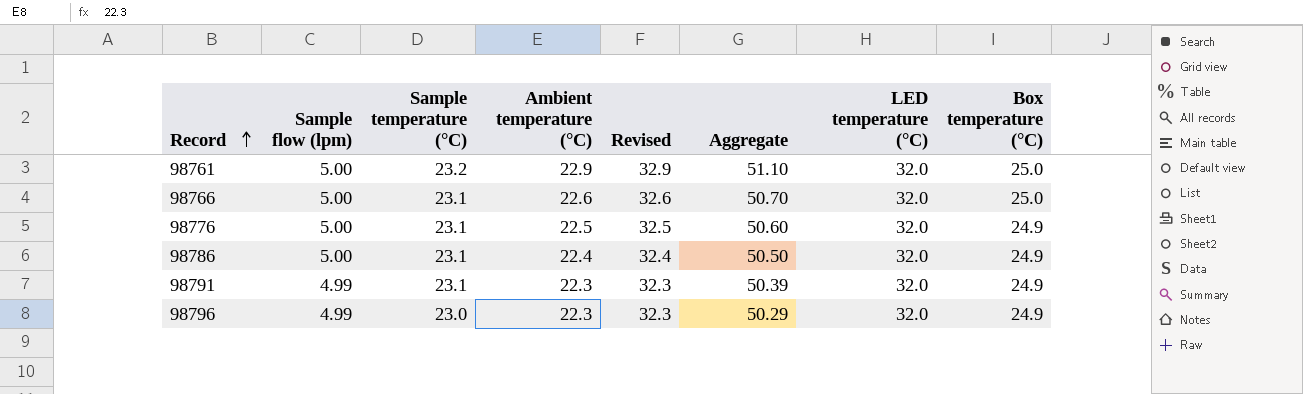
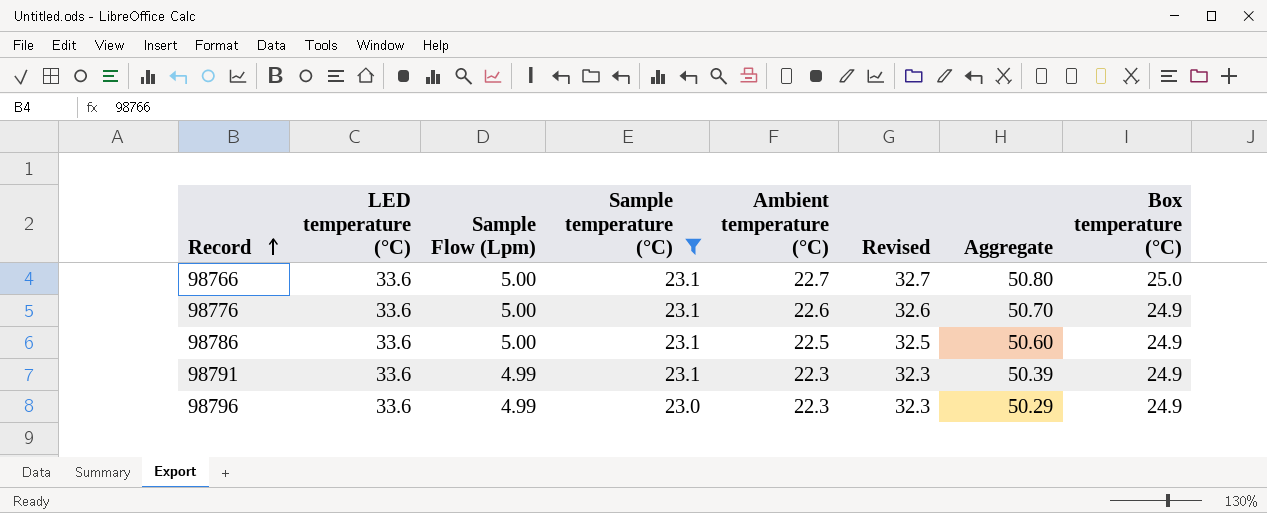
filter: none -> Sample temperature (°C) != 23.2
column LED temperature (°C) | position: 7 -> 2
column name: Sample flow (lpm) -> Sample Flow (Lpm)
98766 | LED temperature (°C): 32.0 -> 33.6
98766 | Ambient temperature (°C): 22.6 -> 22.7
98766 | Revised: 32.6 -> 32.7
98766 | Aggregate: 50.70 -> 50.80
98776 | LED temperature (°C): 32.0 -> 33.6
98776 | Ambient temperature (°C): 22.5 -> 22.6
98776 | Revised: 32.5 -> 32.6
98776 | Aggregate: 50.60 -> 50.70
98786 | LED temperature (°C): 32.0 -> 33.6
98786 | Ambient temperature (°C): 22.4 -> 22.5
98786 | Revised: 32.4 -> 32.5
98786 | Aggregate: 50.50 -> 50.60
98791 | LED temperature (°C): 32.0 -> 33.6
98796 | LED temperature (°C): 32.0 -> 33.6

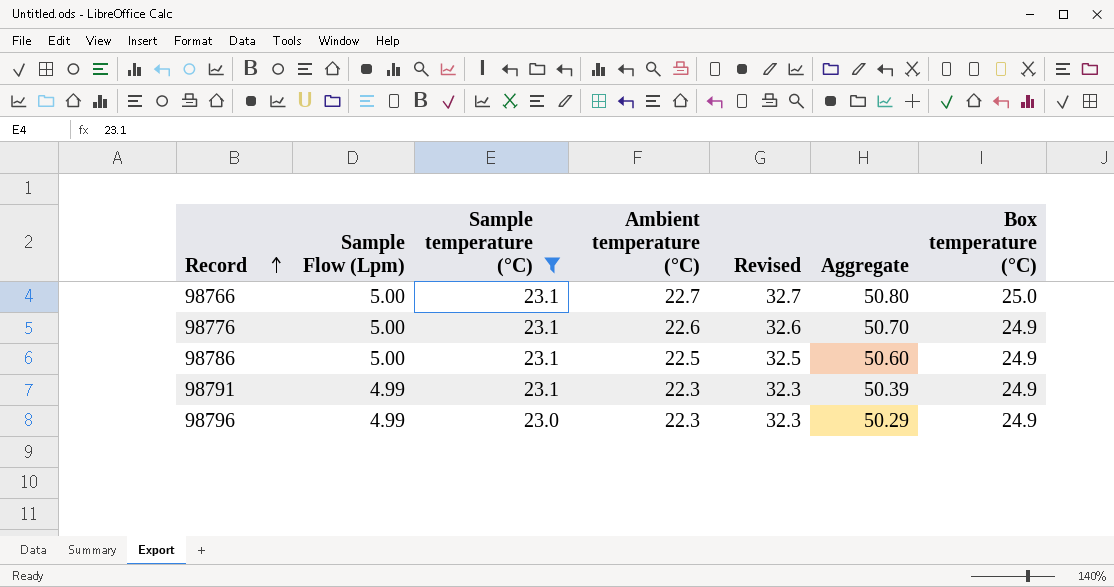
column LED temperature (°C) | position: 2 -> none

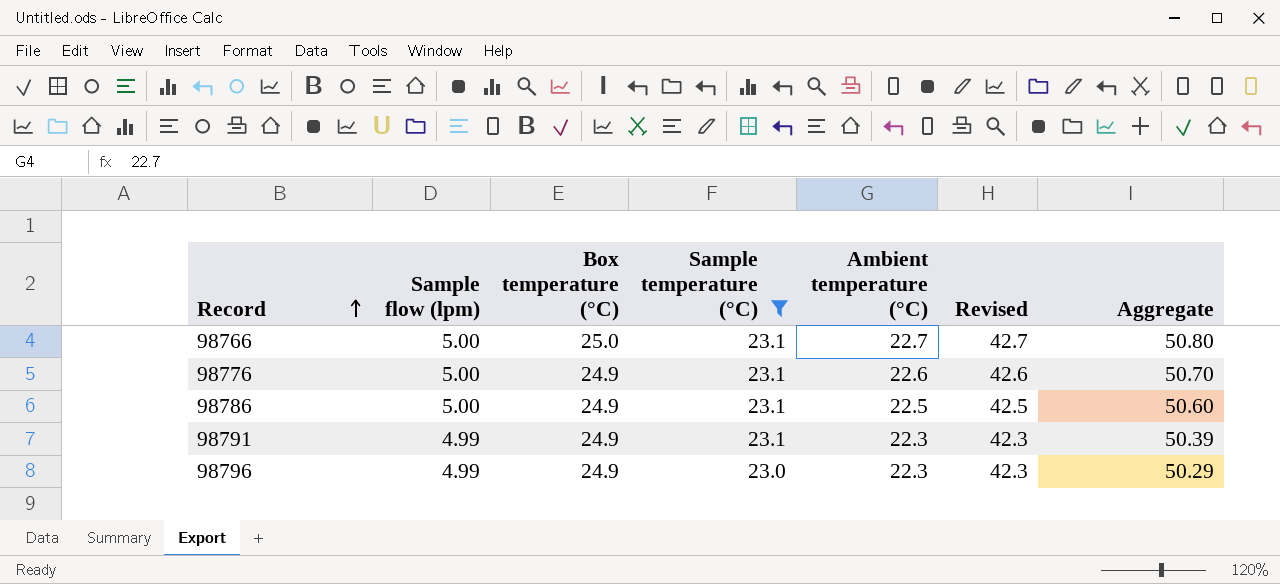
column name: Sample Flow (Lpm) -> Sample flow (lpm)
column Box temperature (°C) | position: 7 -> 3
column Revised | formula: [Ambient temperature (°C)] + 10 -> [Ambient temperature (°C)] + 20

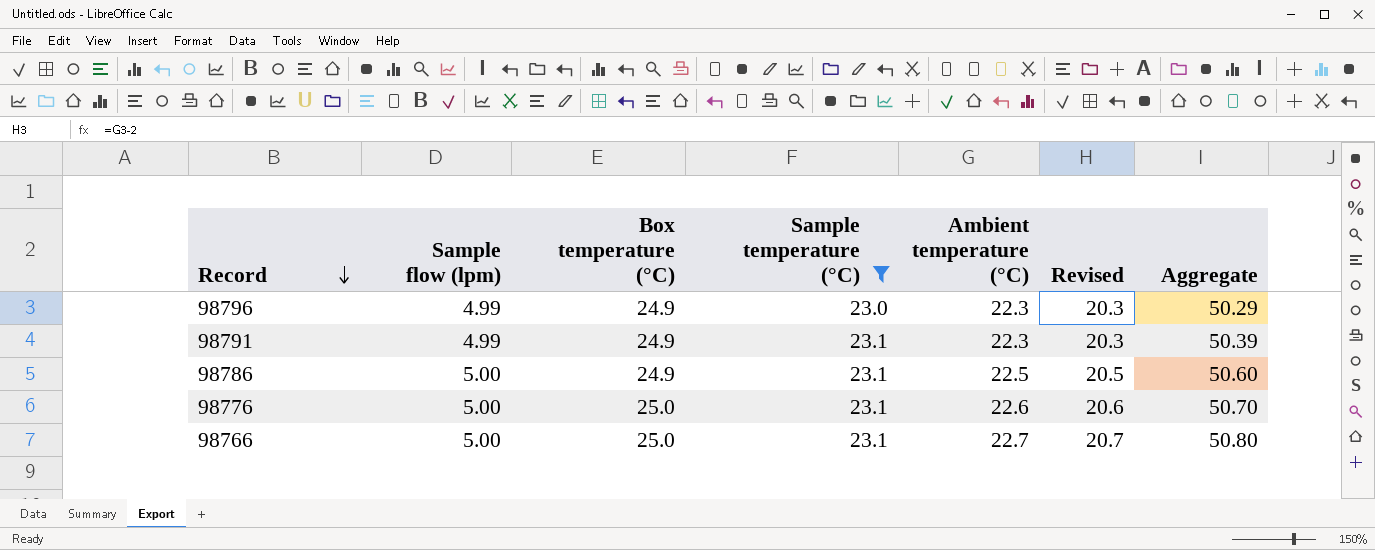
row order: Record ascending -> Record descending
column Revised | formula: [Ambient temperature (°C)] + 20 -> [Ambient temperature (°C)] - 2
98776 | Box temperature (°C): 24.9 -> 25.0

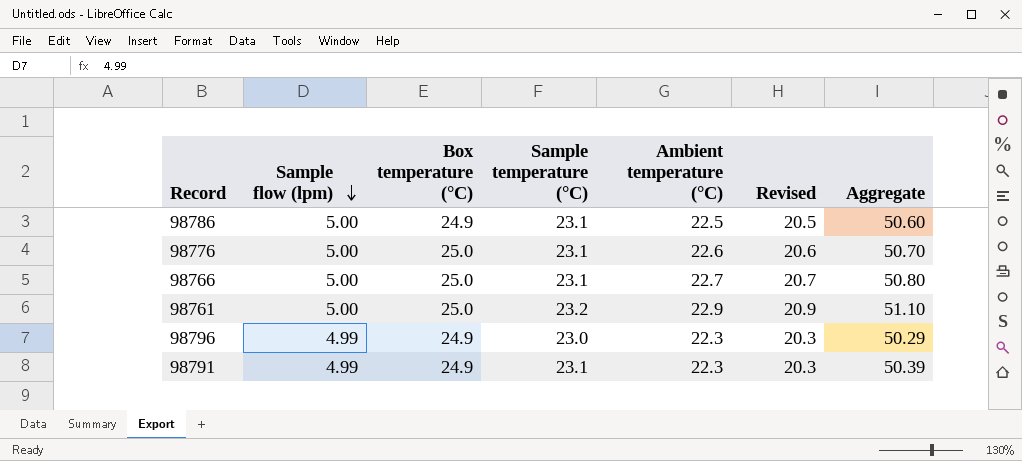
filter: Sample temperature (°C) != 23.2 -> none
row order: Record descending -> Sample flow (lpm) descending

